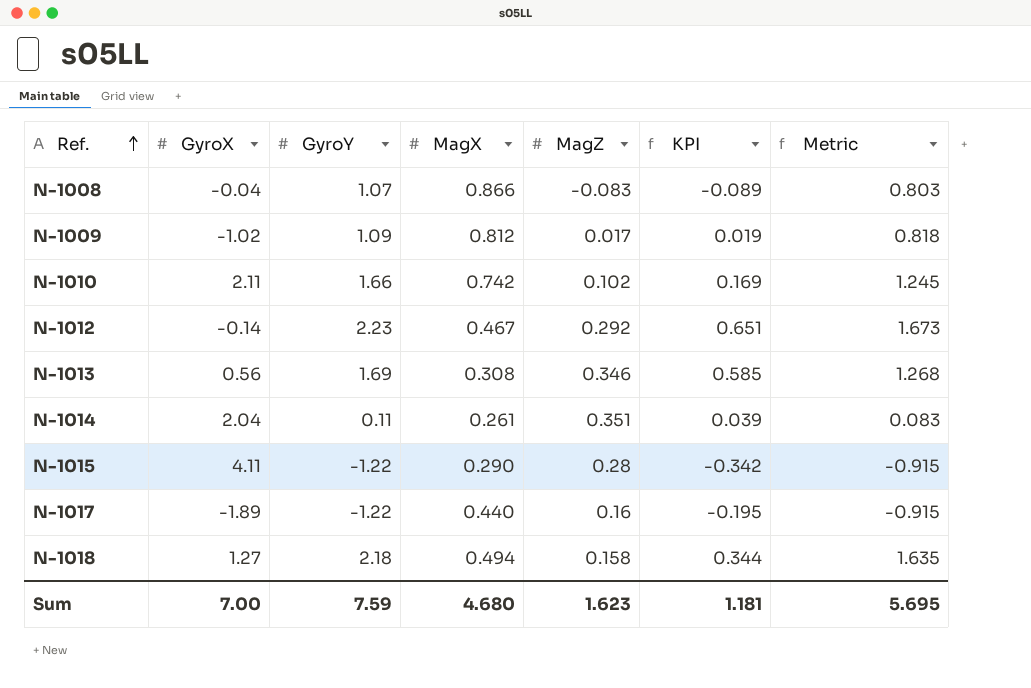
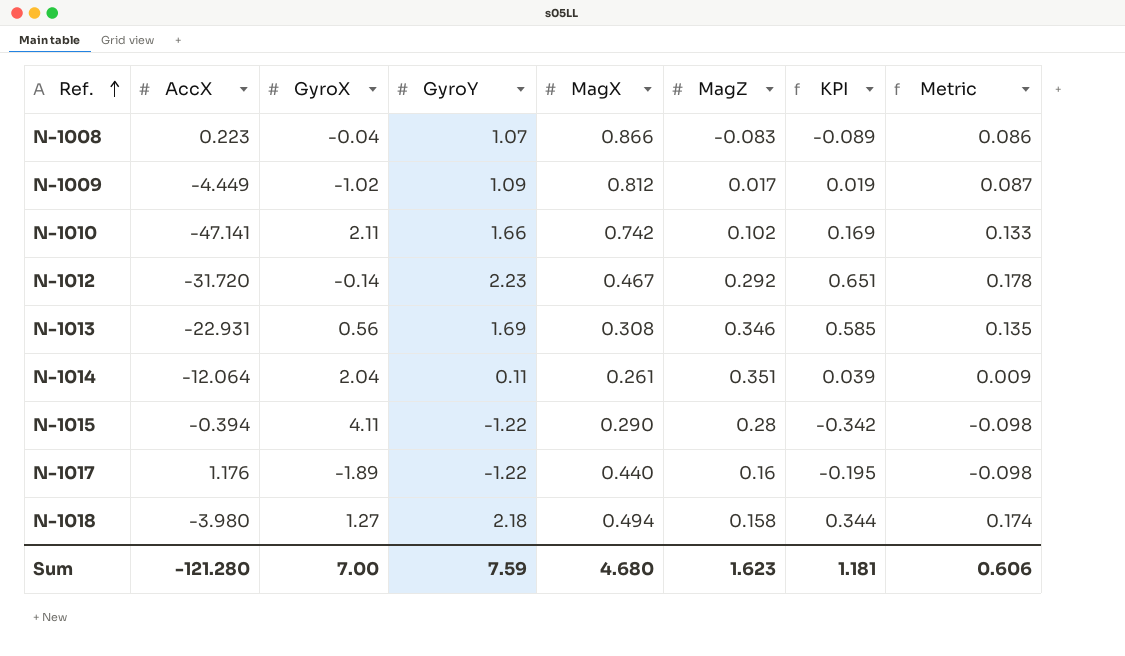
column AccX | position: none -> 2
column Metric | formula: [GyroY] * 0.75 -> [GyroY] * 0.08
Sum | Metric: 5.695 -> 0.606

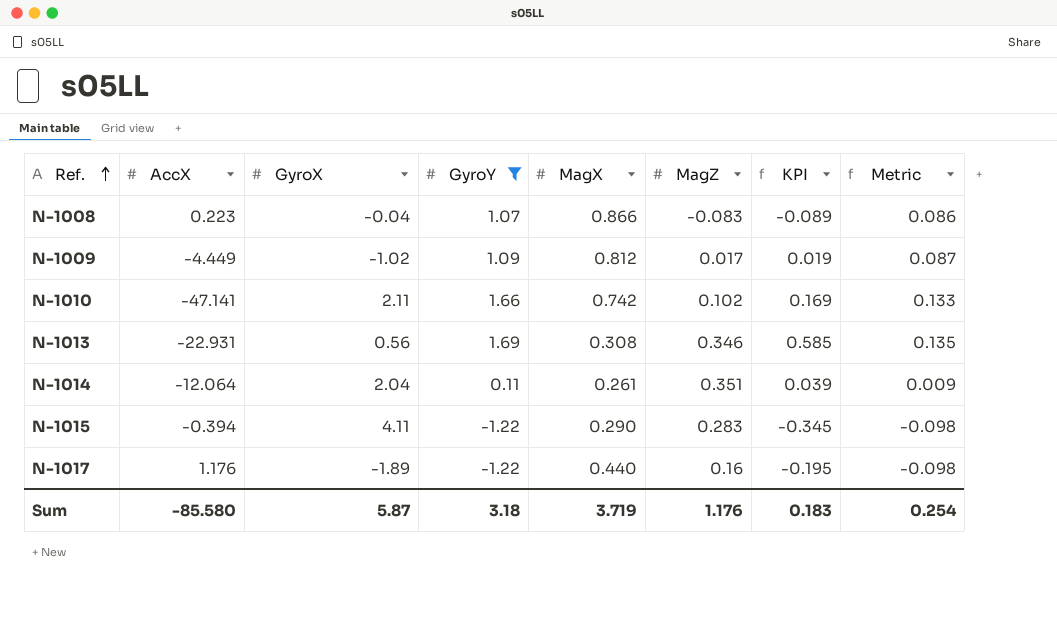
filter: none -> GyroY <= 1.69
N-1015 | MagZ: 0.28 -> 0.283
N-1015 | KPI: -0.342 -> -0.345
Sum | AccX: -121.280 -> -85.580
Sum | GyroX: 7.00 -> 5.87
Sum | GyroY: 7.59 -> 3.18
Sum | MagX: 4.680 -> 3.719
Sum | MagZ: 1.623 -> 1.176
Sum | KPI: 1.181 -> 0.183
Sum | Metric: 0.606 -> 0.254

